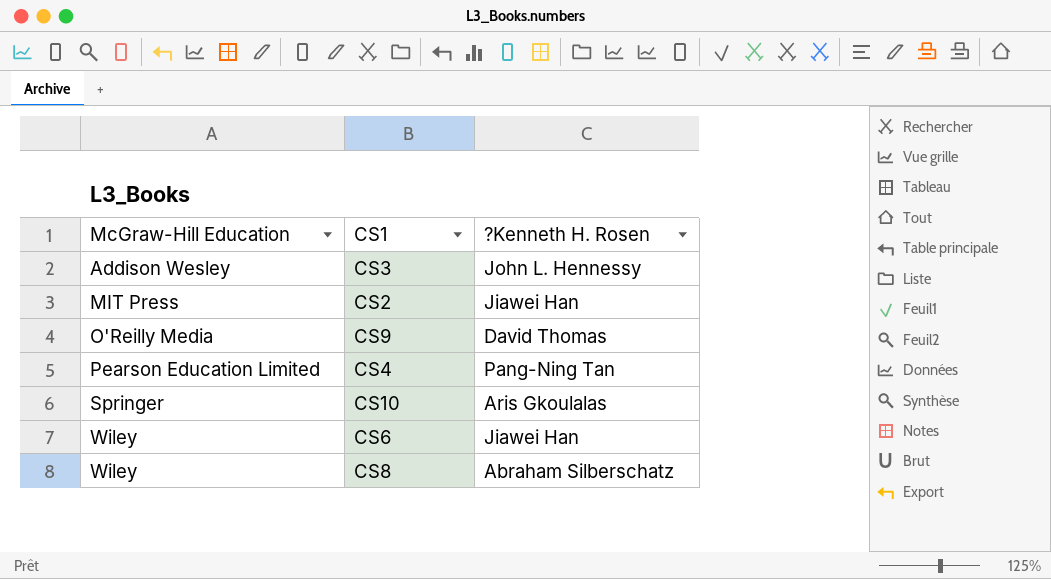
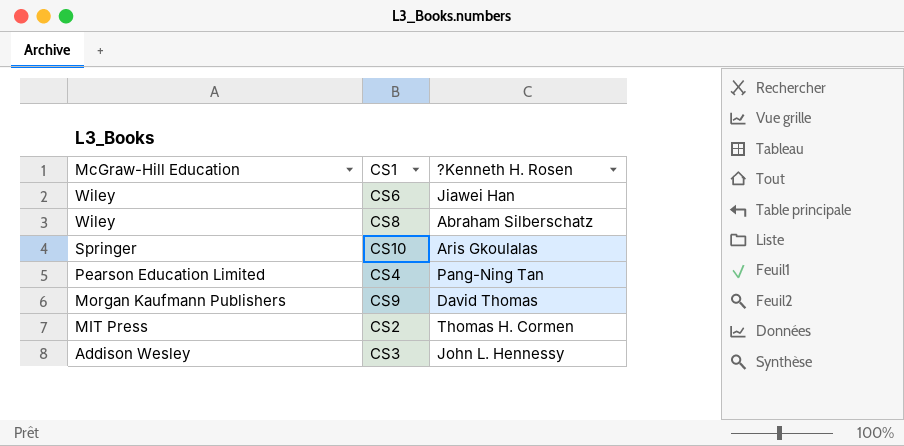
row order: McGraw-Hill Education ascending -> McGraw-Hill Education descending
CS9 | McGraw-Hill Education: O'Reilly Media -> Morgan Kaufmann Publishers
CS2 | ?Kenneth H. Rosen: Jiawei Han -> Thomas H. Cormen

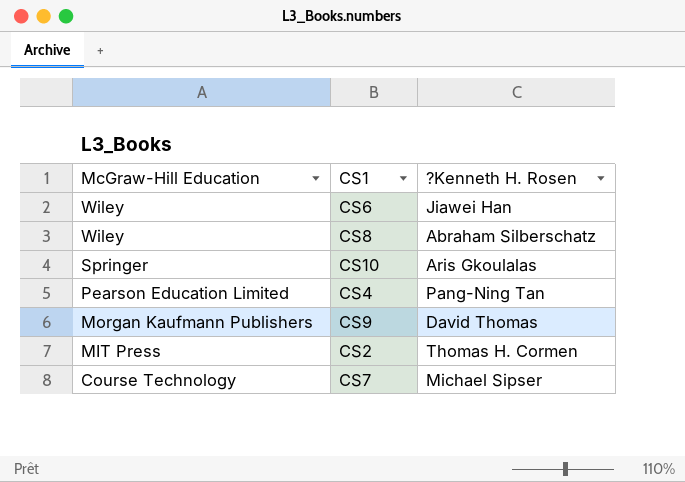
row CS3: Addison Wesley | John L. Hennessy -> none
row CS7: none -> Course Technology | Michael Sipser

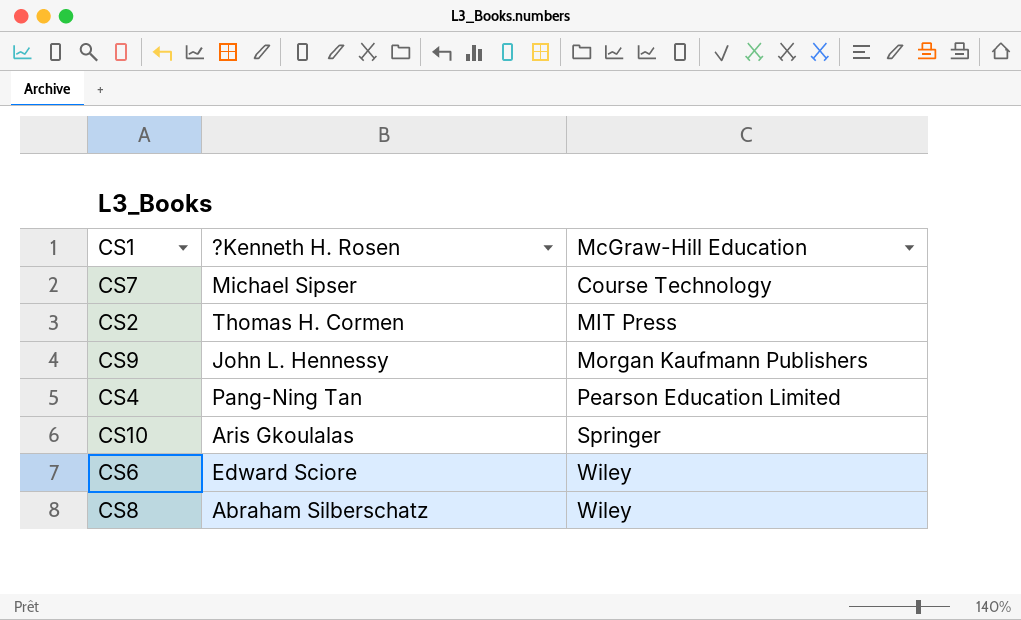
row order: McGraw-Hill Education descending -> McGraw-Hill Education ascending
column McGraw-Hill Education | position: 1 -> 3
CS9 | ?Kenneth H. Rosen: David Thomas -> John L. Hennessy
CS6 | ?Kenneth H. Rosen: Jiawei Han -> Edward Sciore

